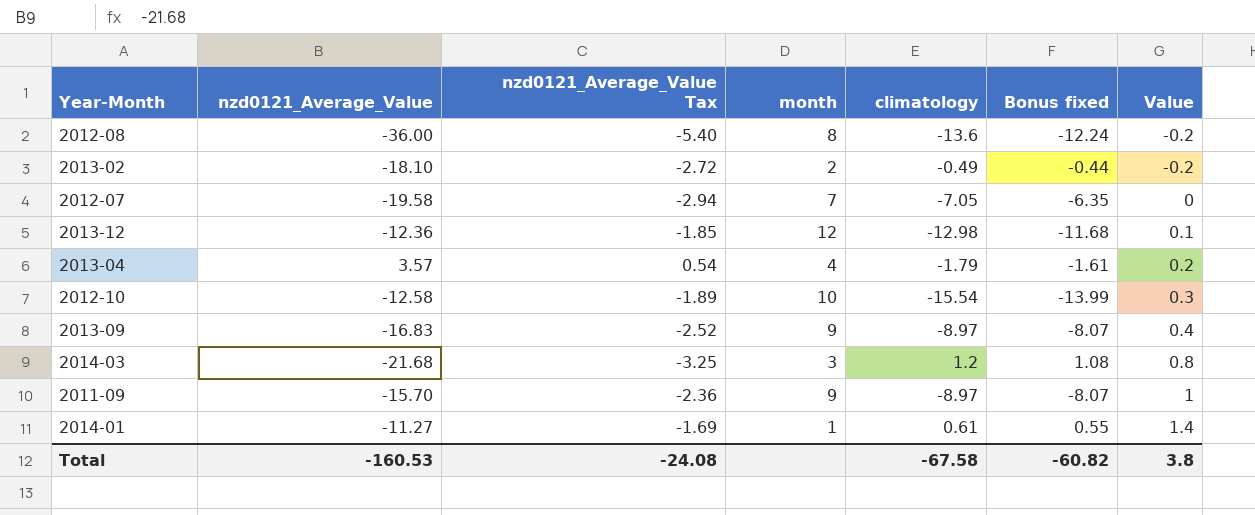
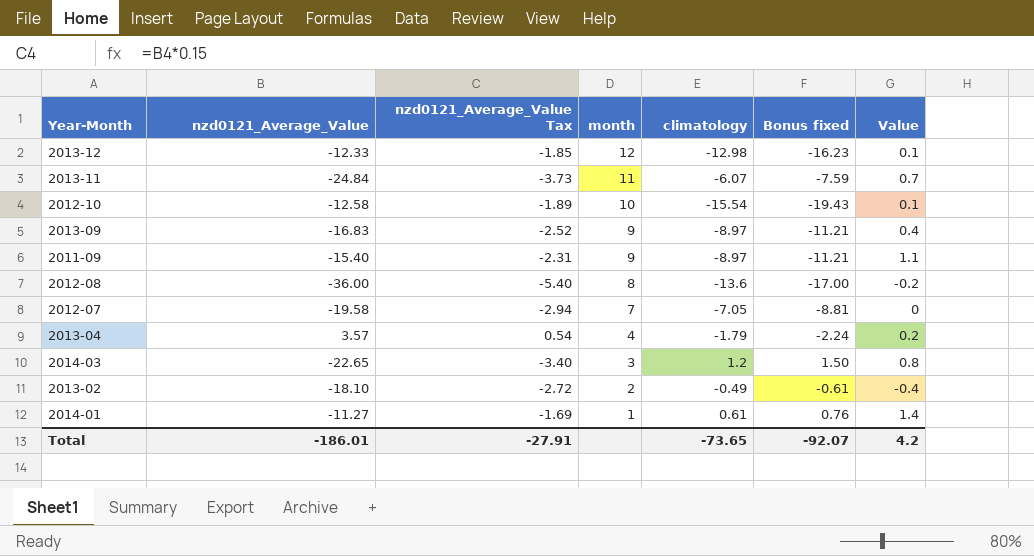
row order: Value ascending -> month descending
column Bonus fixed | formula: [climatology] * 0.9 -> [climatology] * 1.25
2013-12 | nzd0121_Average_Value: -12.36 -> -12.33
row 2013-11: none -> -24.84 | -3.73 | 11 | -6.07 | -7.59 | 0.7
2012-10 | Value: 0.3 -> 0.1
2011-09 | nzd0121_Average_Value: -15.70 -> -15.40
2011-09 | nzd0121_Average_Value Tax: -2.36 -> -2.31
2011-09 | Value: 1 -> 1.1
2014-03 | nzd0121_Average_Value: -21.68 -> -22.65
2014-03 | nzd0121_Average_Value Tax: -3.25 -> -3.40
2013-02 | Value: -0.2 -> -0.4
Total | nzd0121_Average_Value: -160.53 -> -186.01
Total | nzd0121_Average_Value Tax: -24.08 -> -27.91
Total | climatology: -67.58 -> -73.65
Total | Bonus fixed: -60.82 -> -92.07
Total | Value: 3.8 -> 4.2

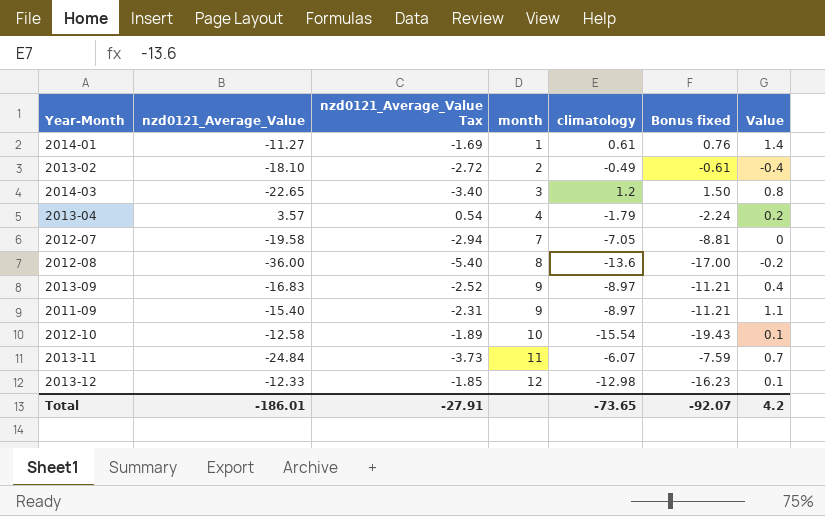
row order: month descending -> month ascending

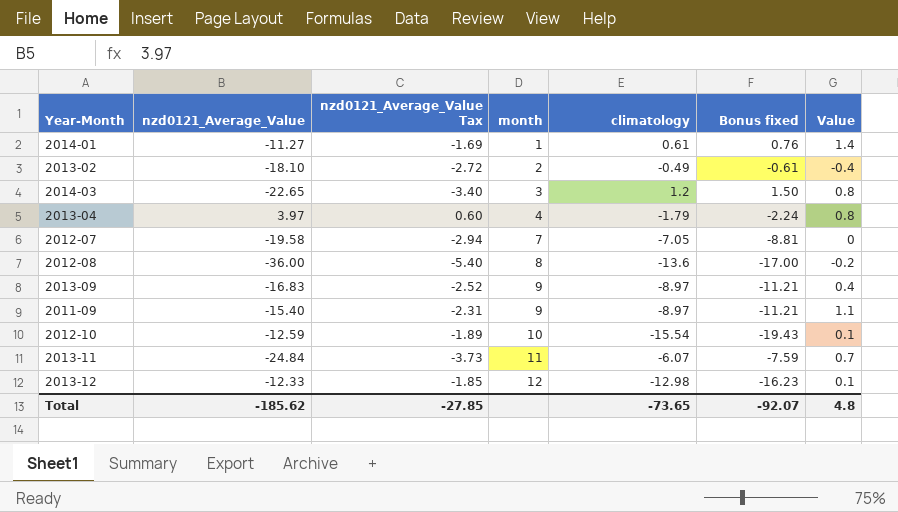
2013-04 | nzd0121_Average_Value: 3.57 -> 3.97
2013-04 | nzd0121_Average_Value Tax: 0.54 -> 0.60
2013-04 | Value: 0.2 -> 0.8
2012-10 | nzd0121_Average_Value: -12.58 -> -12.59
Total | nzd0121_Average_Value: -186.01 -> -185.62
Total | nzd0121_Average_Value Tax: -27.91 -> -27.85
Total | Value: 4.2 -> 4.8

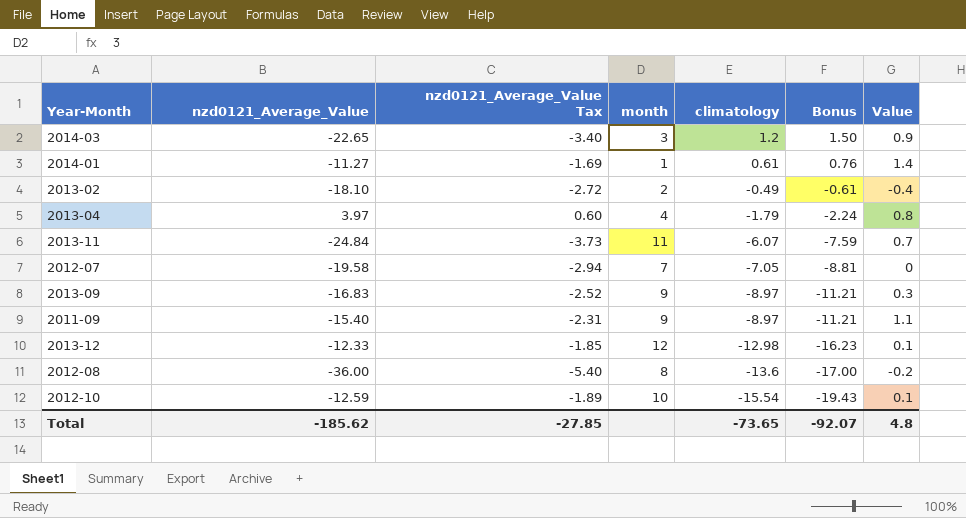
row order: month ascending -> climatology descending
column name: Bonus fixed -> Bonus
2014-03 | Value: 0.8 -> 0.9
2013-09 | Value: 0.4 -> 0.3

